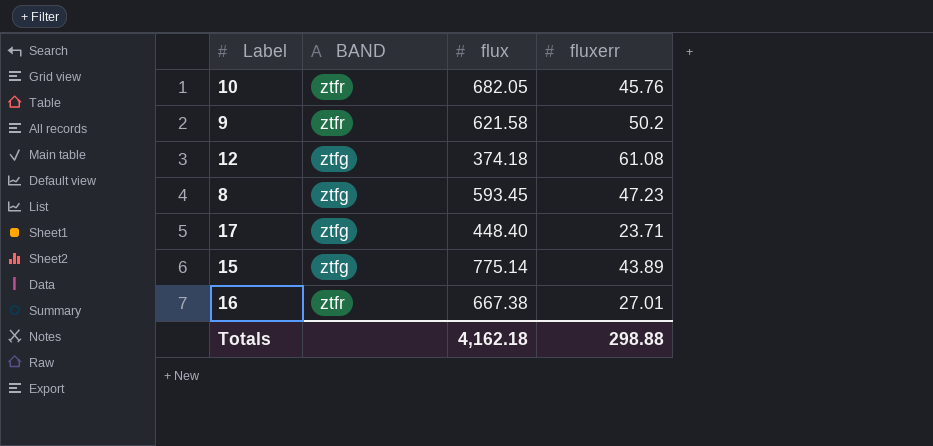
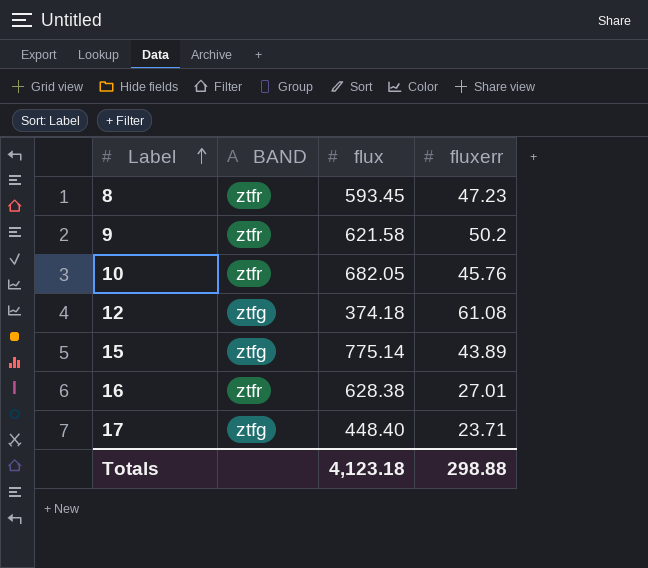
row order: none -> Label ascending
8 | BAND: ztfg -> ztfr
16 | flux: 667.38 -> 628.38
Totals | flux: 4,162.18 -> 4,123.18

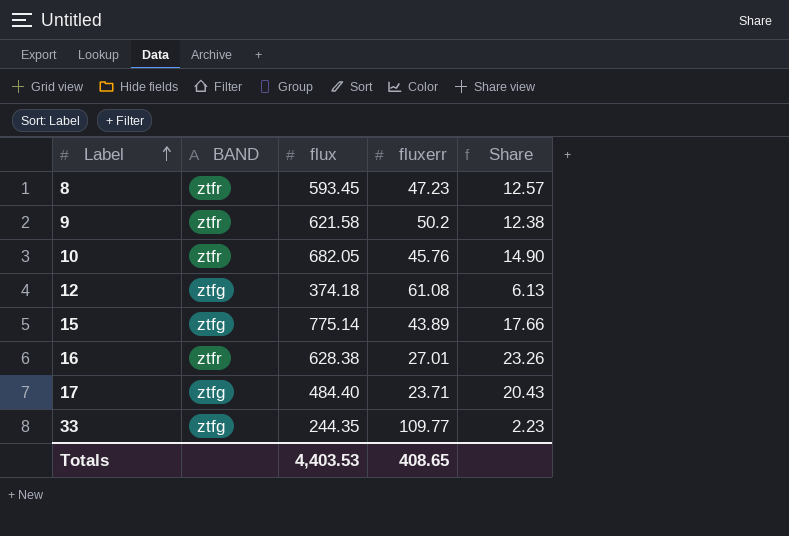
column Share | formula: none -> [flux] / [fluxerr]
17 | flux: 448.40 -> 484.40
row 33: none -> ztfg | 244.35 | 109.77 | 2.23
Totals | flux: 4,123.18 -> 4,403.53
Totals | fluxerr: 298.88 -> 408.65

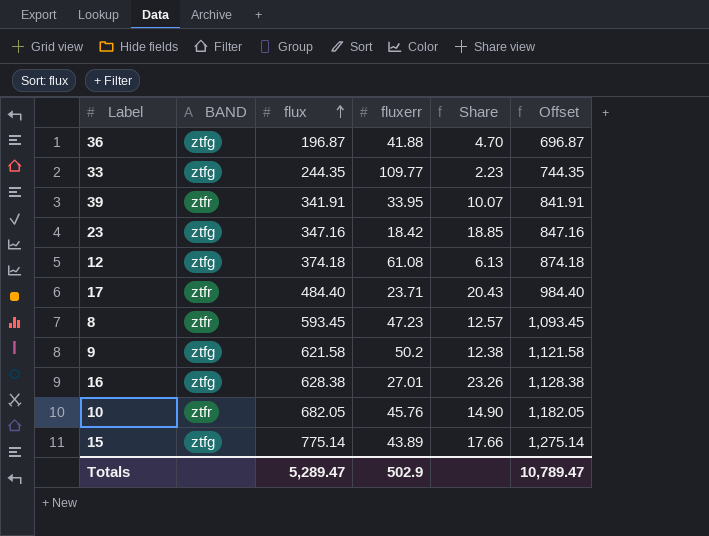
row order: Label ascending -> flux ascending
column Offset | formula: none -> [flux] + 500
row 36: none -> ztfg | 196.87 | 41.88 | 4.70 | 696.87
row 39: none -> ztfr | 341.91 | 33.95 | 10.07 | 841.91
row 23: none -> ztfg | 347.16 | 18.42 | 18.85 | 847.16
17 | BAND: ztfg -> ztfr
9 | BAND: ztfr -> ztfg
16 | BAND: ztfr -> ztfg
Totals | flux: 4,403.53 -> 5,289.47
Totals | fluxerr: 408.65 -> 502.9

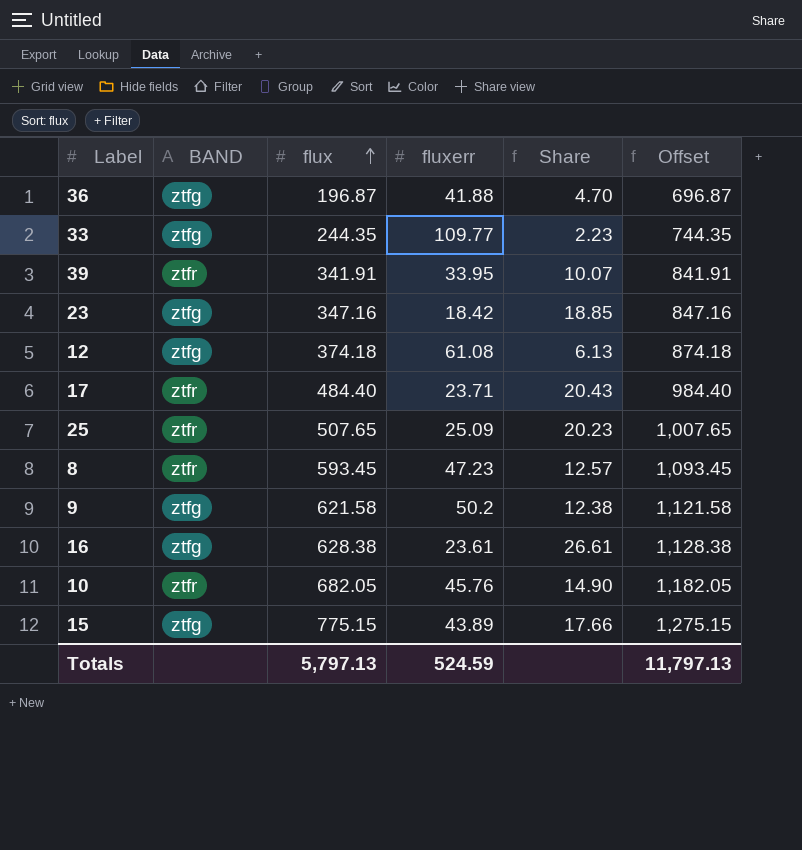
row 25: none -> ztfr | 507.65 | 25.09 | 20.23 | 1,007.65
16 | fluxerr: 27.01 -> 23.61
16 | Share: 23.26 -> 26.61
15 | flux: 775.14 -> 775.15
15 | Offset: 1,275.14 -> 1,275.15
Totals | flux: 5,289.47 -> 5,797.13
Totals | fluxerr: 502.9 -> 524.59
Totals | Offset: 10,789.47 -> 11,797.13

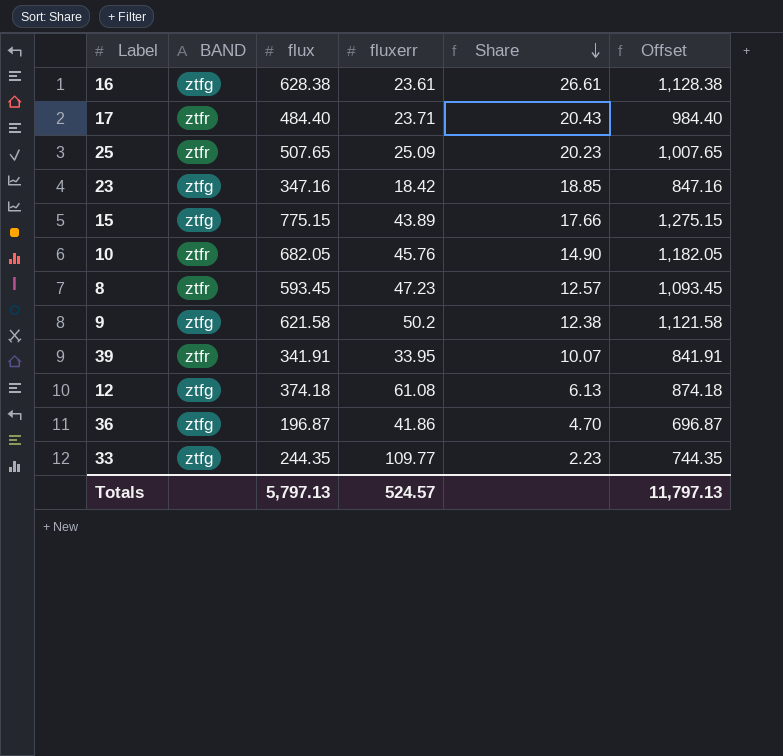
row order: flux ascending -> Share descending
36 | fluxerr: 41.88 -> 41.86
Totals | fluxerr: 524.59 -> 524.57

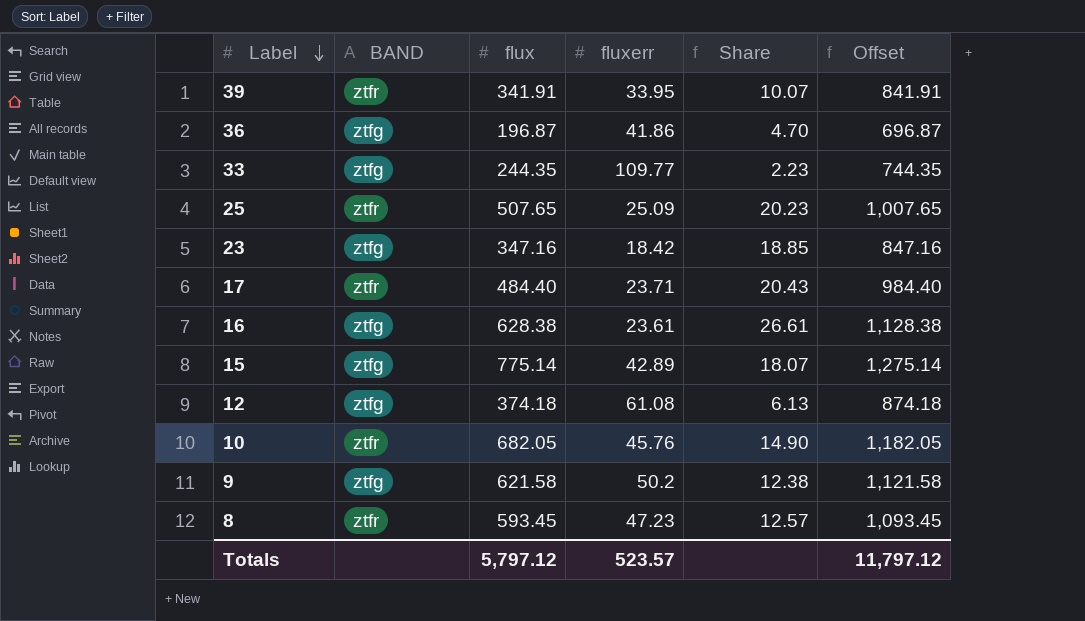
row order: Share descending -> Label descending
15 | flux: 775.15 -> 775.14
15 | fluxerr: 43.89 -> 42.89
15 | Share: 17.66 -> 18.07
15 | Offset: 1,275.15 -> 1,275.14
Totals | flux: 5,797.13 -> 5,797.12
Totals | fluxerr: 524.57 -> 523.57
Totals | Offset: 11,797.13 -> 11,797.12

